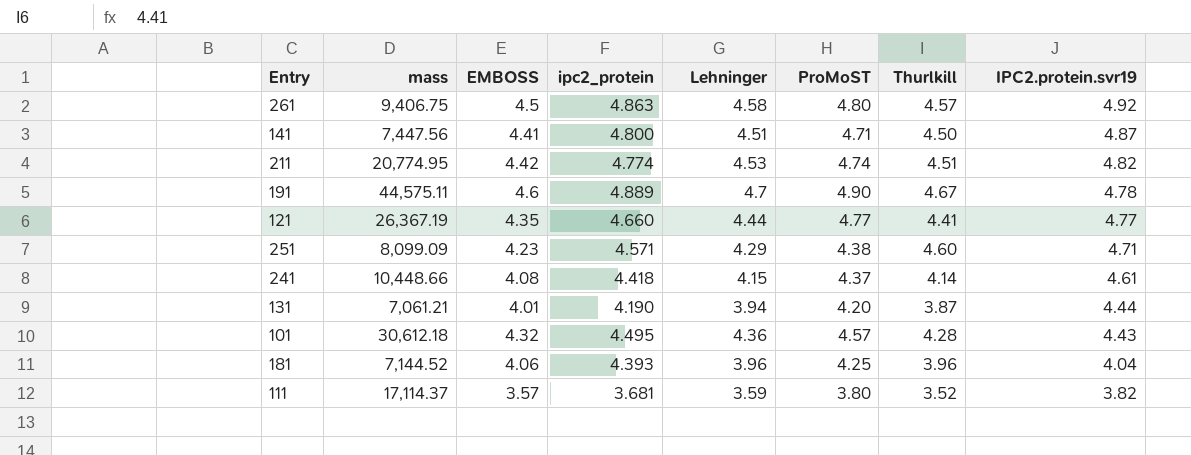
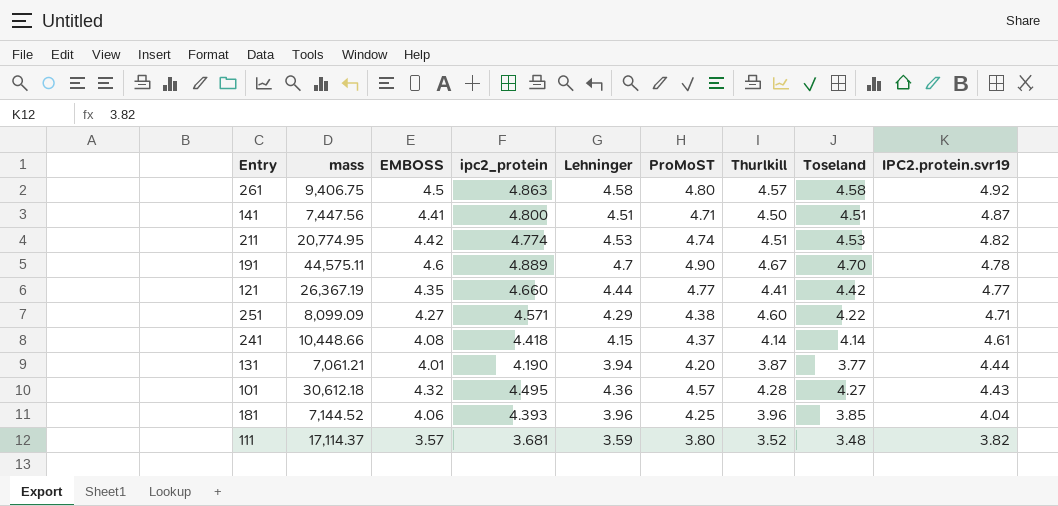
column Toseland | position: none -> 8
251 | EMBOSS: 4.23 -> 4.27

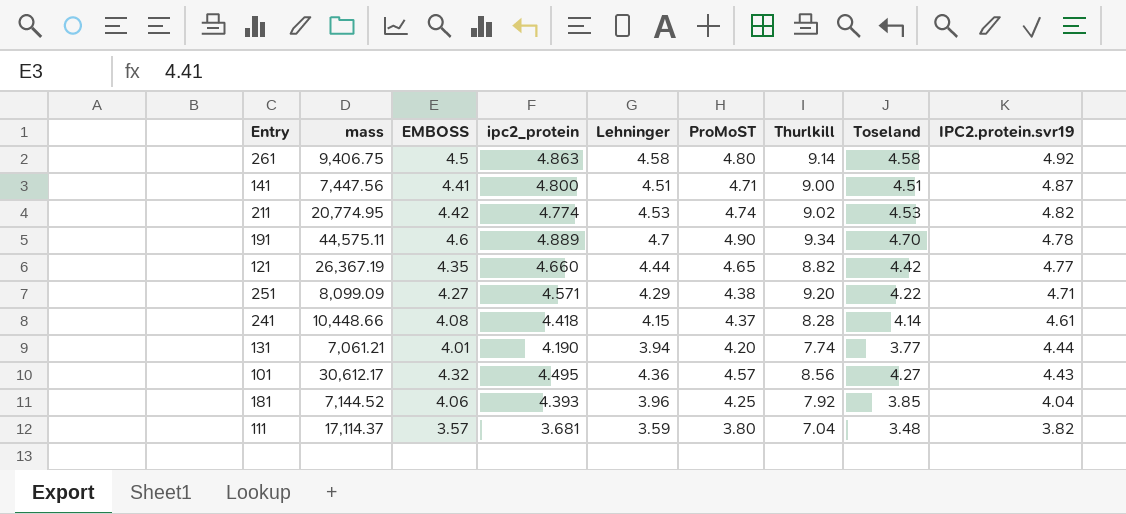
261 | Thurlkill: 4.57 -> 9.14
141 | Thurlkill: 4.50 -> 9.00
211 | Thurlkill: 4.51 -> 9.02
191 | Thurlkill: 4.67 -> 9.34
121 | ProMoST: 4.77 -> 4.65
121 | Thurlkill: 4.41 -> 8.82
251 | Thurlkill: 4.60 -> 9.20
241 | Thurlkill: 4.14 -> 8.28
131 | Thurlkill: 3.87 -> 7.74
101 | mass: 30,612.18 -> 30,612.17
101 | Thurlkill: 4.28 -> 8.56
181 | Thurlkill: 3.96 -> 7.92
111 | Thurlkill: 3.52 -> 7.04

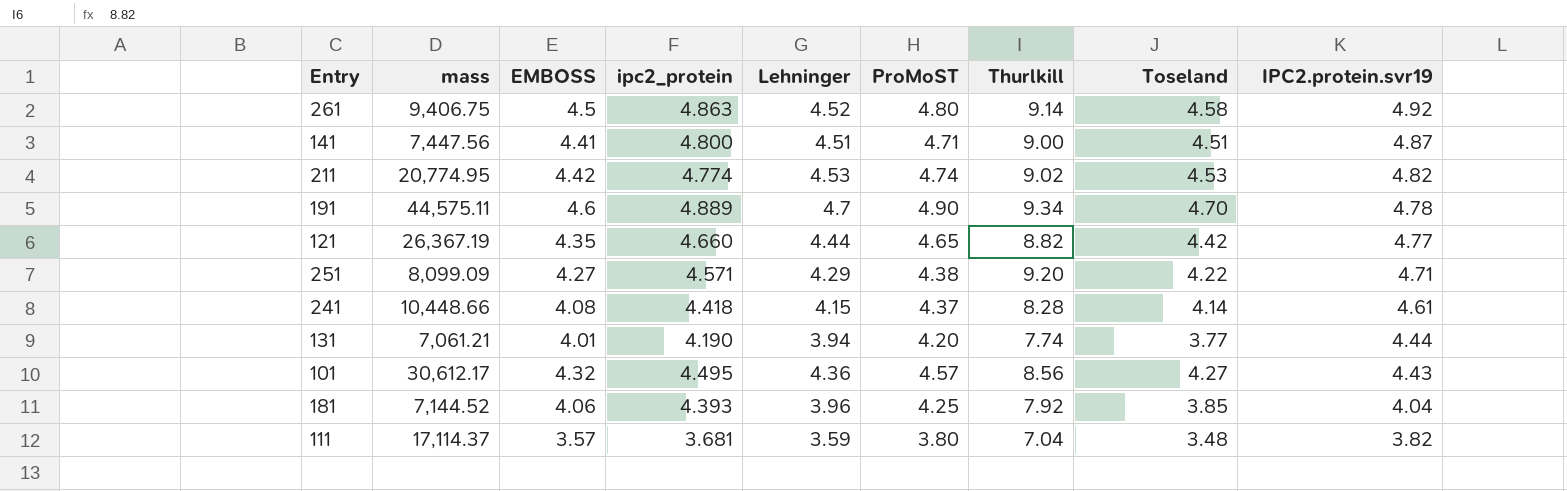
261 | Lehninger: 4.58 -> 4.52

